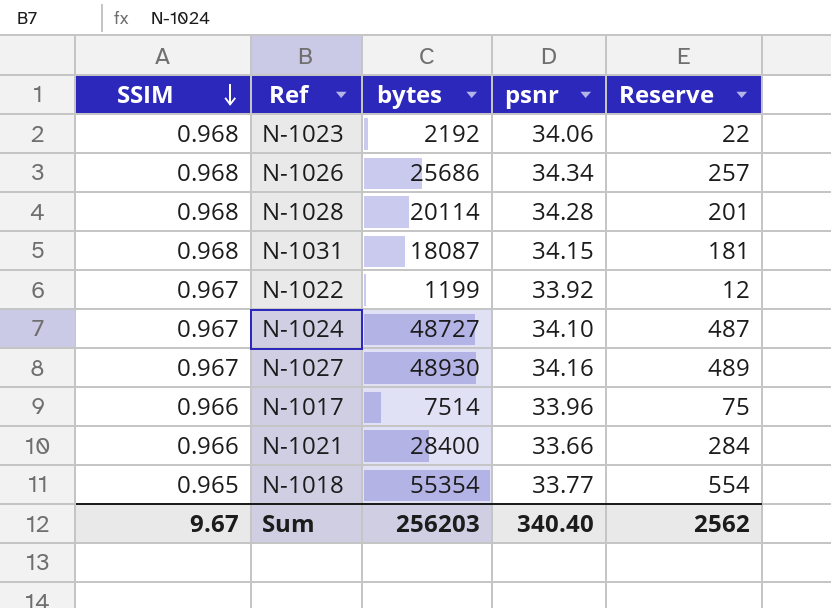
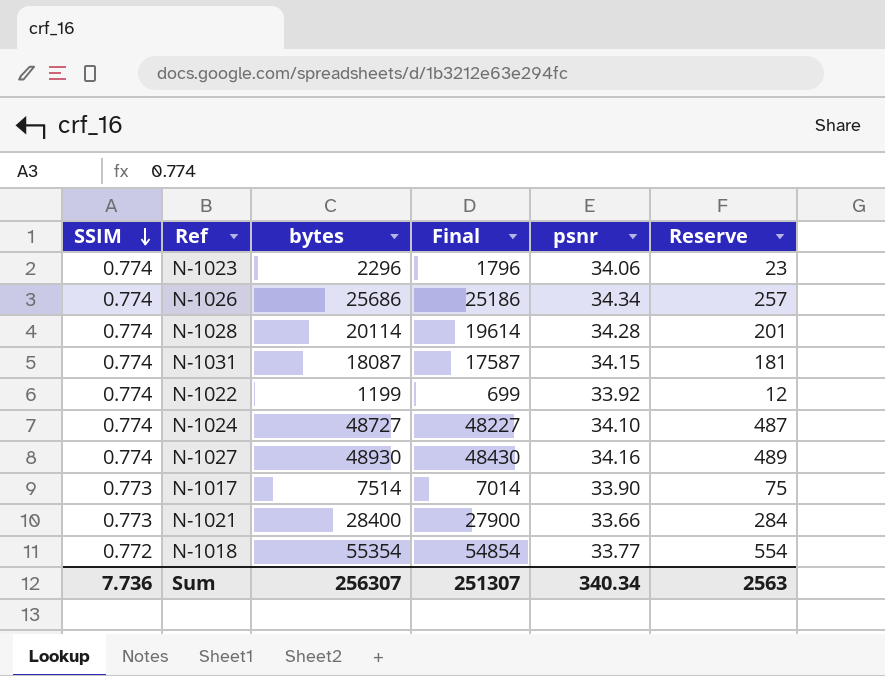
column Final | formula: none -> [bytes] - 500
N-1023 | SSIM: 0.968 -> 0.774
N-1023 | bytes: 2192 -> 2296
N-1023 | Reserve: 22 -> 23
N-1026 | SSIM: 0.968 -> 0.774
N-1028 | SSIM: 0.968 -> 0.774
N-1031 | SSIM: 0.968 -> 0.774
N-1022 | SSIM: 0.967 -> 0.774
N-1024 | SSIM: 0.967 -> 0.774
N-1027 | SSIM: 0.967 -> 0.774
N-1017 | SSIM: 0.966 -> 0.773
N-1017 | psnr: 33.96 -> 33.90
N-1021 | SSIM: 0.966 -> 0.773
N-1018 | SSIM: 0.965 -> 0.772
Sum | SSIM: 9.67 -> 7.736
Sum | bytes: 256203 -> 256307
Sum | psnr: 340.40 -> 340.34
Sum | Reserve: 2562 -> 2563

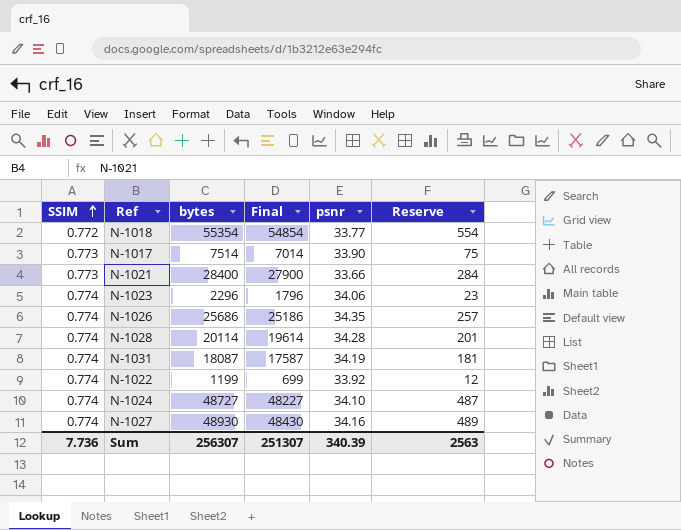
row order: SSIM descending -> SSIM ascending
N-1026 | psnr: 34.34 -> 34.35
N-1031 | psnr: 34.15 -> 34.19
Sum | psnr: 340.34 -> 340.39

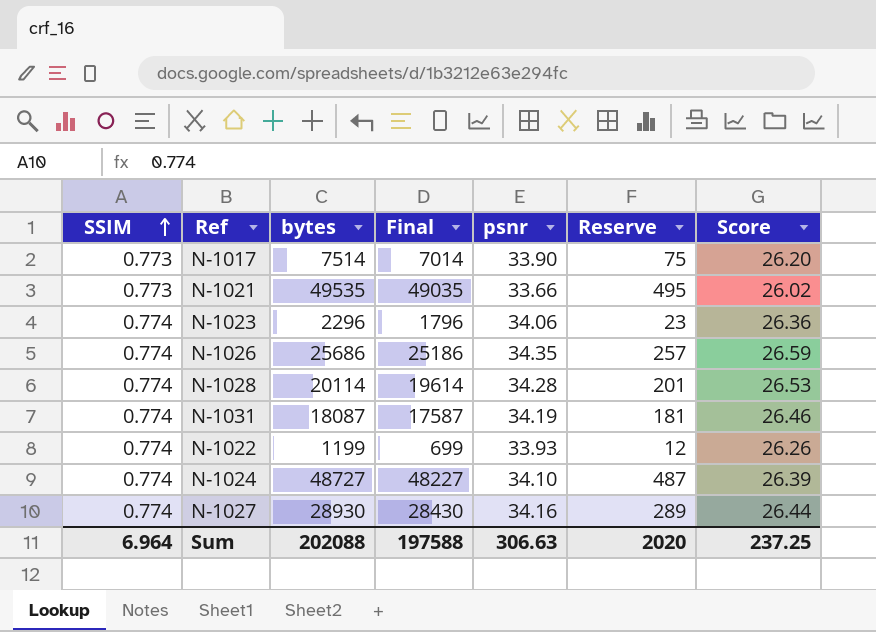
column Score | formula: none -> [SSIM] * [psnr]
row N-1018: 0.772 | 55354 | 54854 | 33.77 | 554 -> none
N-1021 | bytes: 28400 -> 49535
N-1021 | Final: 27900 -> 49035
N-1021 | Reserve: 284 -> 495
N-1022 | psnr: 33.92 -> 33.93
N-1027 | bytes: 48930 -> 28930
N-1027 | Final: 48430 -> 28430
N-1027 | Reserve: 489 -> 289
Sum | SSIM: 7.736 -> 6.964
Sum | bytes: 256307 -> 202088
Sum | Final: 251307 -> 197588
Sum | psnr: 340.39 -> 306.63
Sum | Reserve: 2563 -> 2020

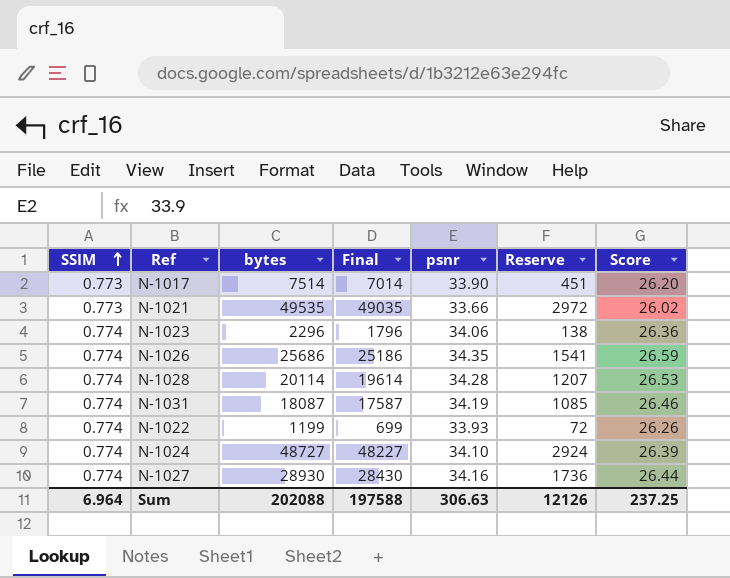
column Reserve | formula: [bytes] * 0.01 -> [bytes] * 0.06
Sum | Reserve: 2020 -> 12126

